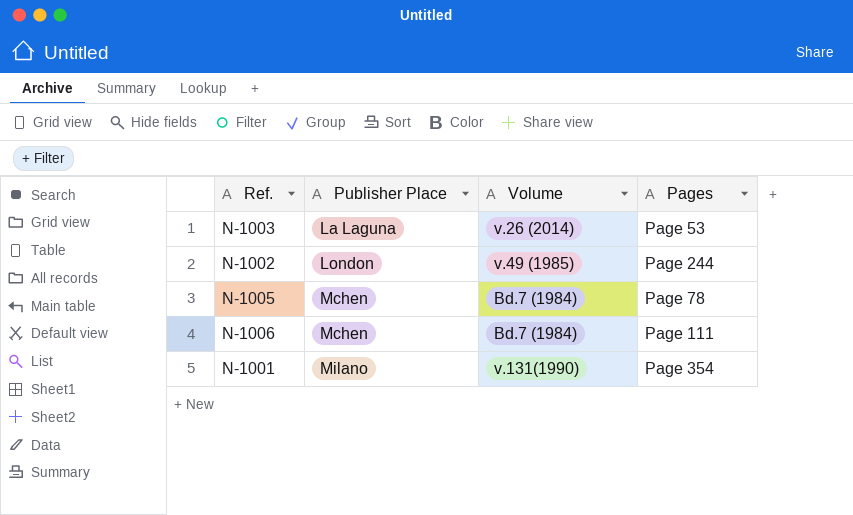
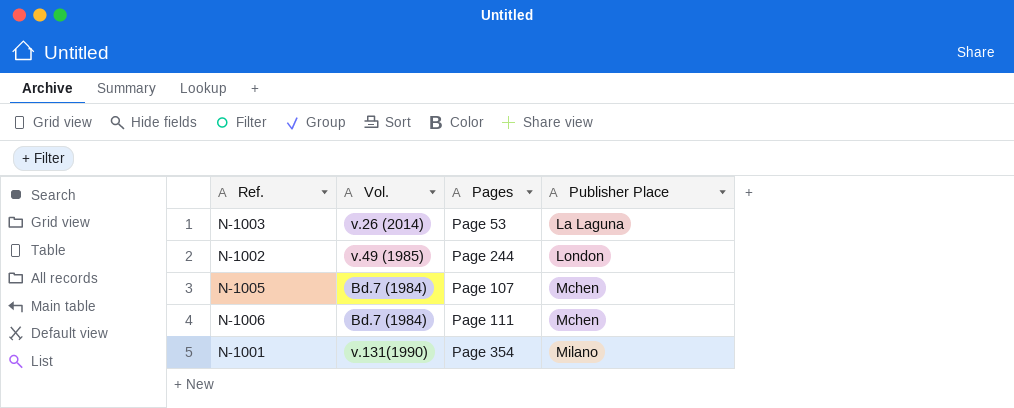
column name: Volume -> Vol.
column Publisher Place | position: 2 -> 4
N-1005 | Pages: Page 78 -> Page 107

